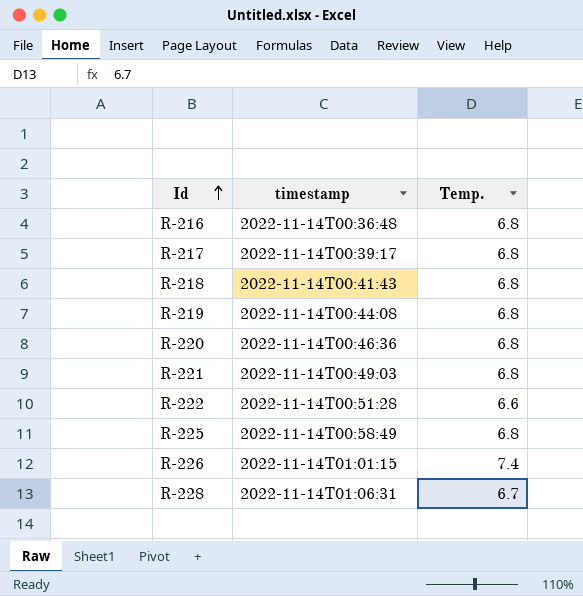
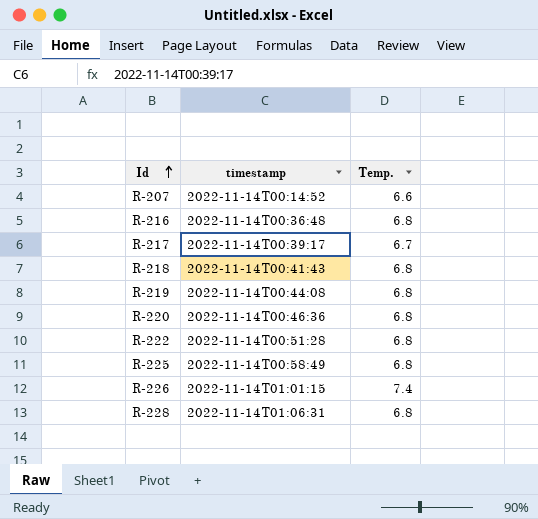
row R-221: 2022-11-14T00:49:03 | 6.8 -> none
row R-207: none -> 2022-11-14T00:14:52 | 6.6
R-217 | Temp.: 6.8 -> 6.7
R-222 | Temp.: 6.6 -> 6.8
R-228 | Temp.: 6.7 -> 6.8

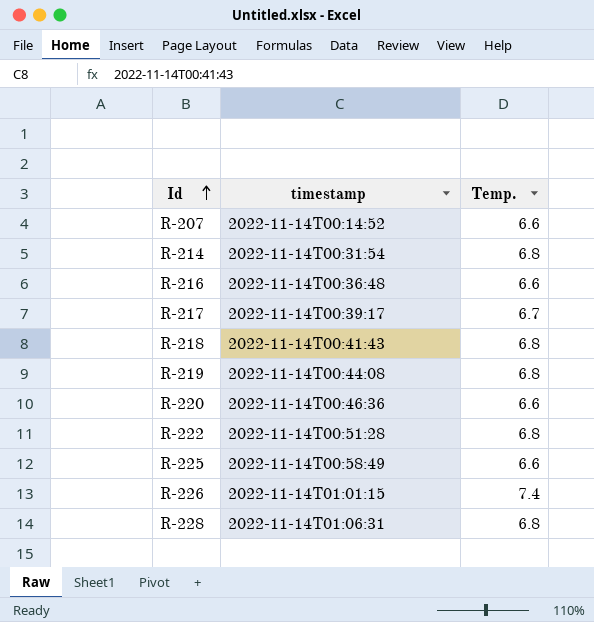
row R-214: none -> 2022-11-14T00:31:54 | 6.8
R-216 | Temp.: 6.8 -> 6.6
R-220 | Temp.: 6.8 -> 6.6
R-225 | Temp.: 6.8 -> 6.6

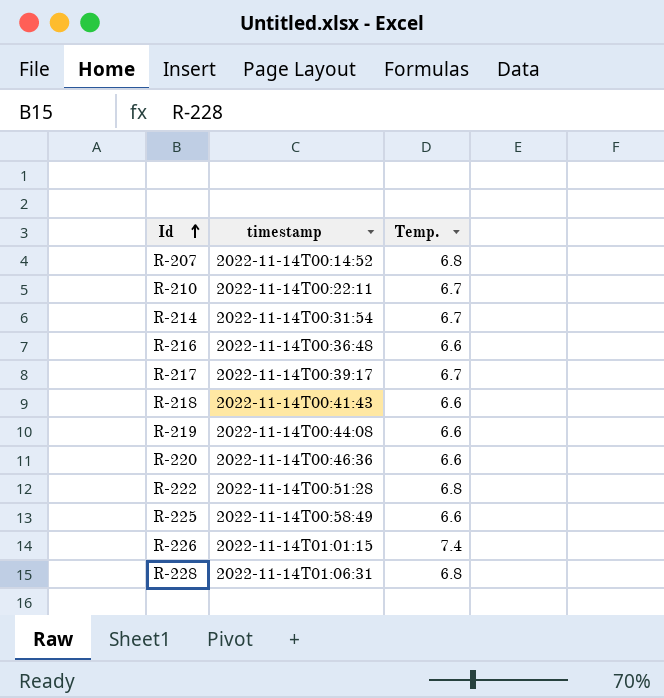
R-207 | Temp.: 6.6 -> 6.8
row R-210: none -> 2022-11-14T00:22:11 | 6.7
R-214 | Temp.: 6.8 -> 6.7
R-218 | Temp.: 6.8 -> 6.6
R-219 | Temp.: 6.8 -> 6.6

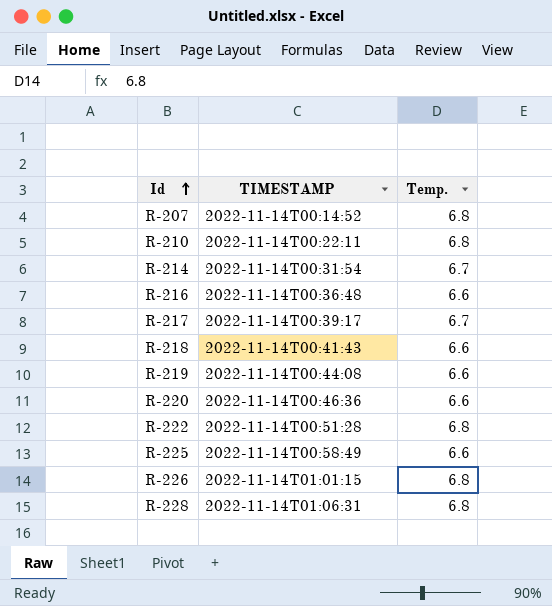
column name: timestamp -> TIMESTAMP
R-210 | Temp.: 6.7 -> 6.8
R-226 | Temp.: 7.4 -> 6.8

